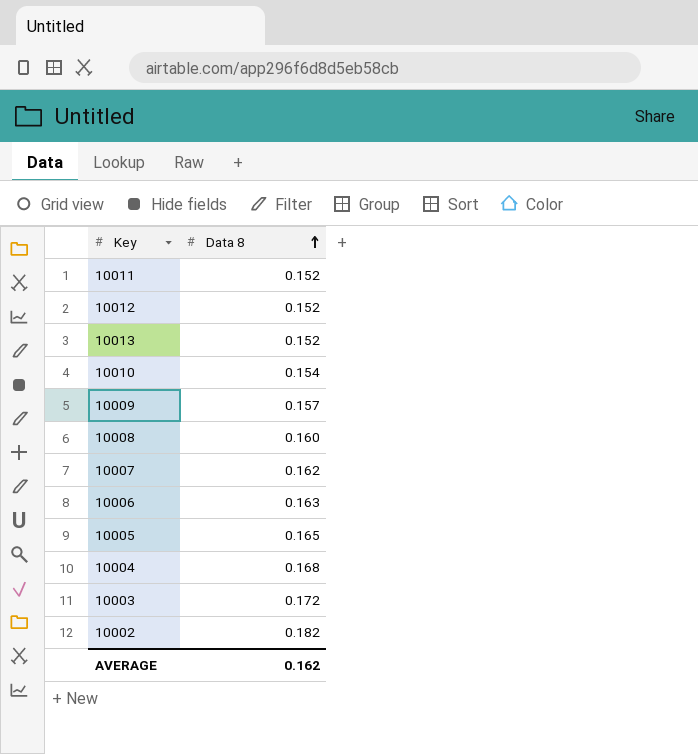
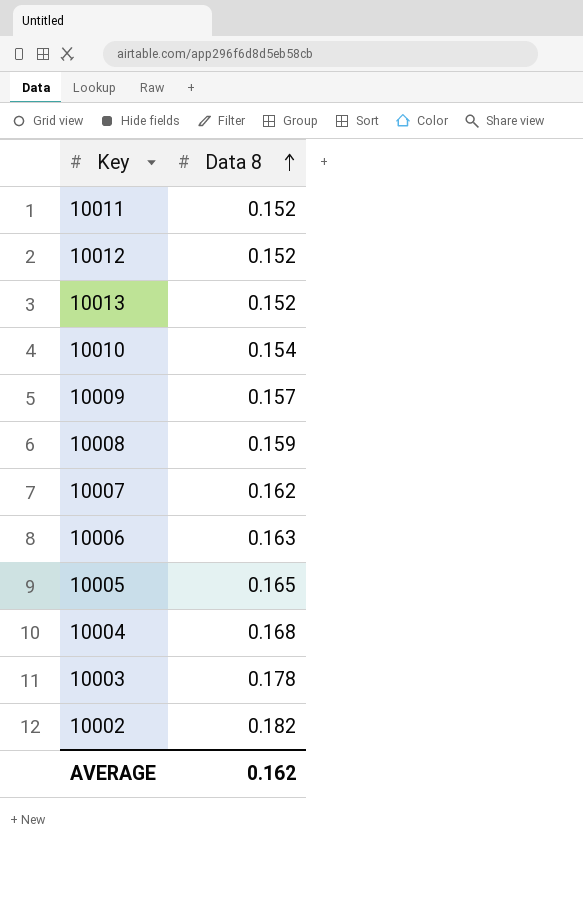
10008 | Data 8: 0.160 -> 0.159
10003 | Data 8: 0.172 -> 0.178

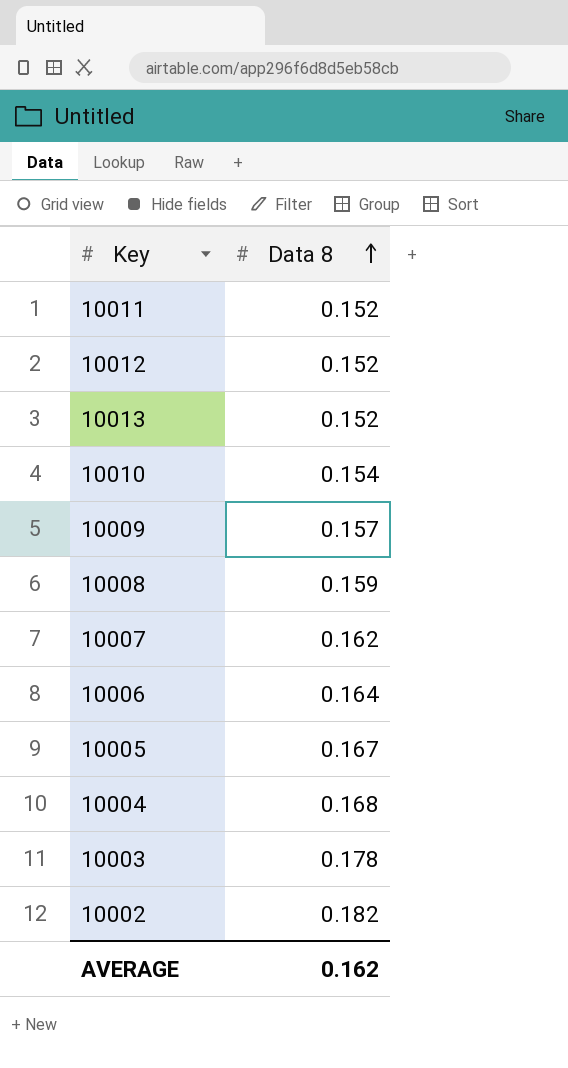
10006 | Data 8: 0.163 -> 0.164
10005 | Data 8: 0.165 -> 0.167

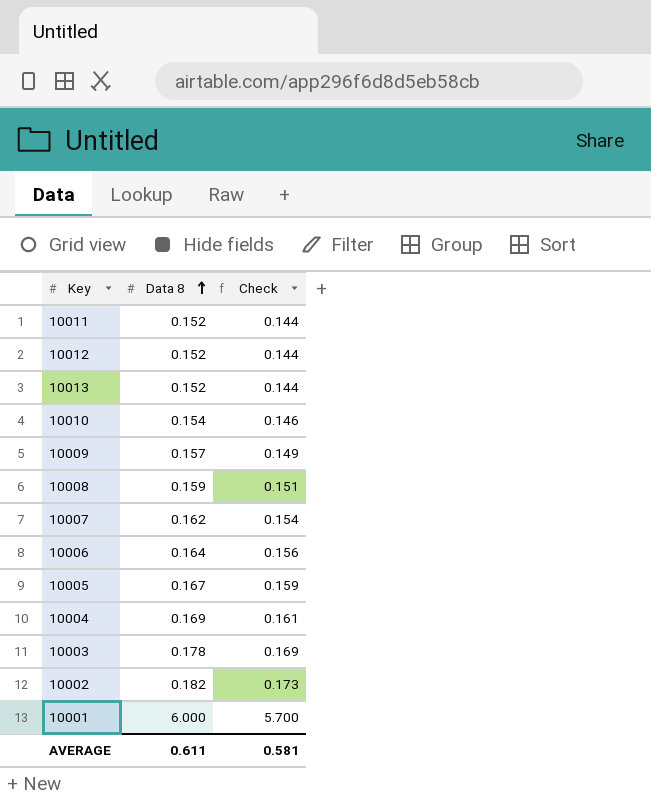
column Check | formula: none -> [Data 8] * 0.95
10004 | Data 8: 0.168 -> 0.169
row 10001: none -> 6.000 | 5.700
AVERAGE | Data 8: 0.162 -> 0.611

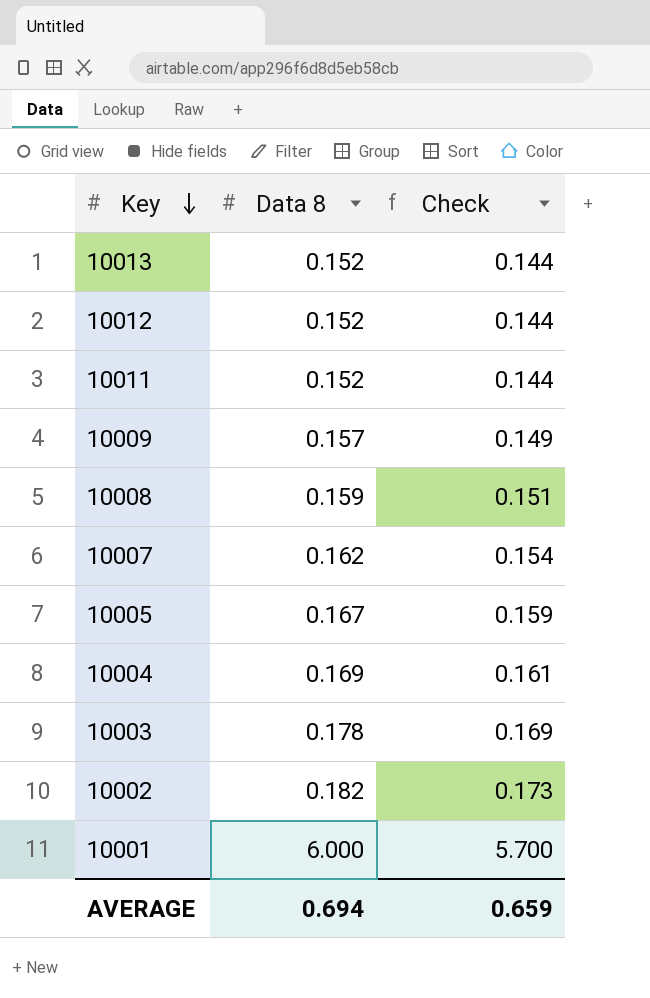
row order: Data 8 ascending -> Key descending
row 10010: 0.154 | 0.146 -> none
row 10006: 0.164 | 0.156 -> none
AVERAGE | Data 8: 0.611 -> 0.694
AVERAGE | Check: 0.581 -> 0.659

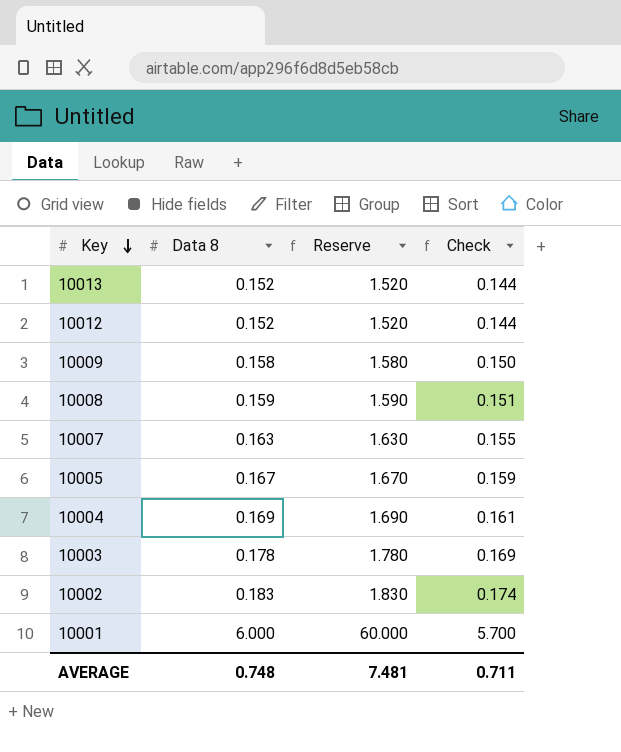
column Reserve | formula: none -> [Data 8] * 10
row 10011: 0.152 | 0.144 -> none
10009 | Data 8: 0.157 -> 0.158
10009 | Check: 0.149 -> 0.150
10007 | Data 8: 0.162 -> 0.163
10007 | Check: 0.154 -> 0.155
10002 | Data 8: 0.182 -> 0.183
10002 | Check: 0.173 -> 0.174
AVERAGE | Data 8: 0.694 -> 0.748
AVERAGE | Check: 0.659 -> 0.711

